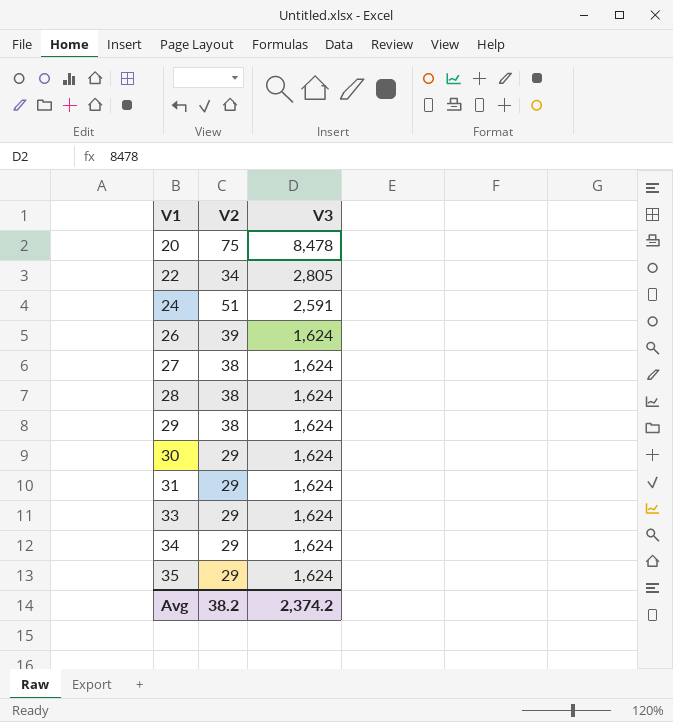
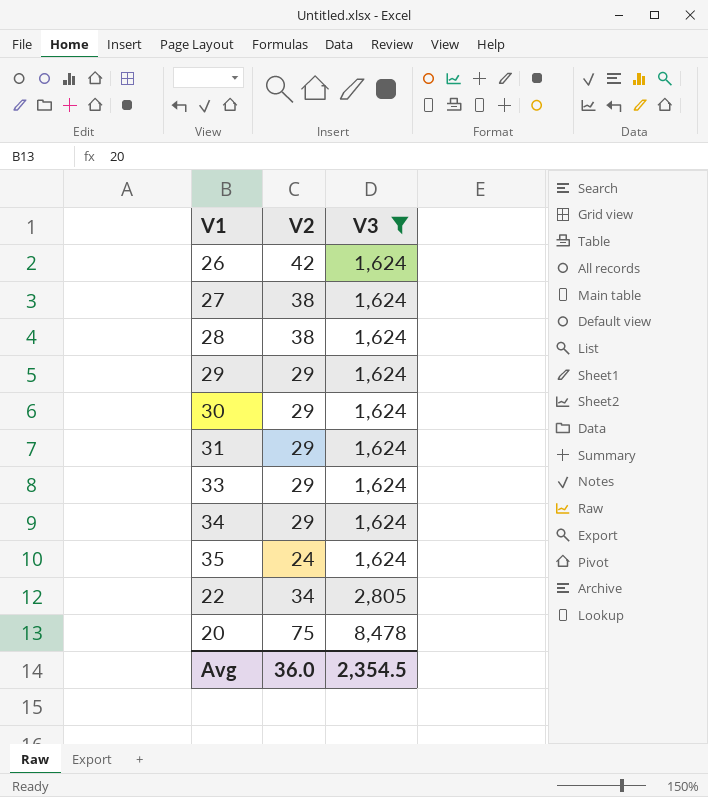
filter: none -> V3 != 2,591
row order: V1 ascending -> V3 ascending
26 | V2: 39 -> 42
29 | V2: 38 -> 29
35 | V2: 29 -> 24
Avg | V2: 38.2 -> 36.0
Avg | V3: 2,374.2 -> 2,354.5

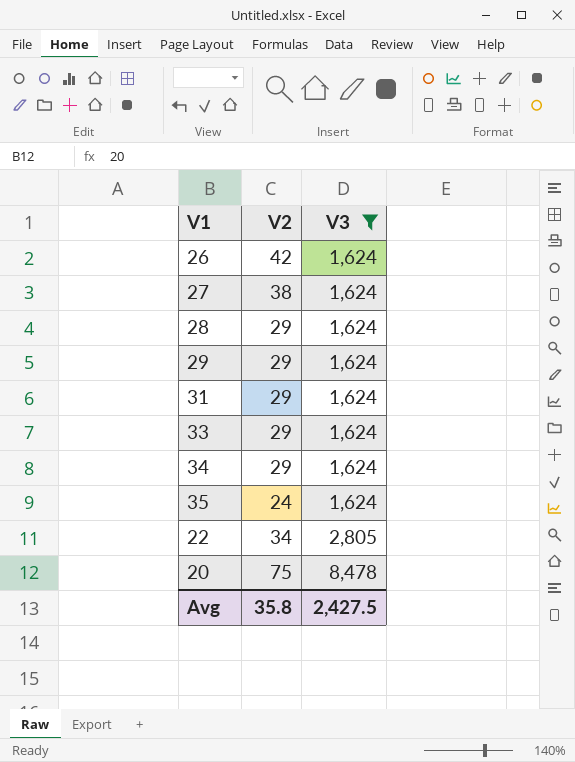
row 30: 29 | 1,624 -> none
28 | V2: 38 -> 29
Avg | V2: 36.0 -> 35.8
Avg | V3: 2,354.5 -> 2,427.5

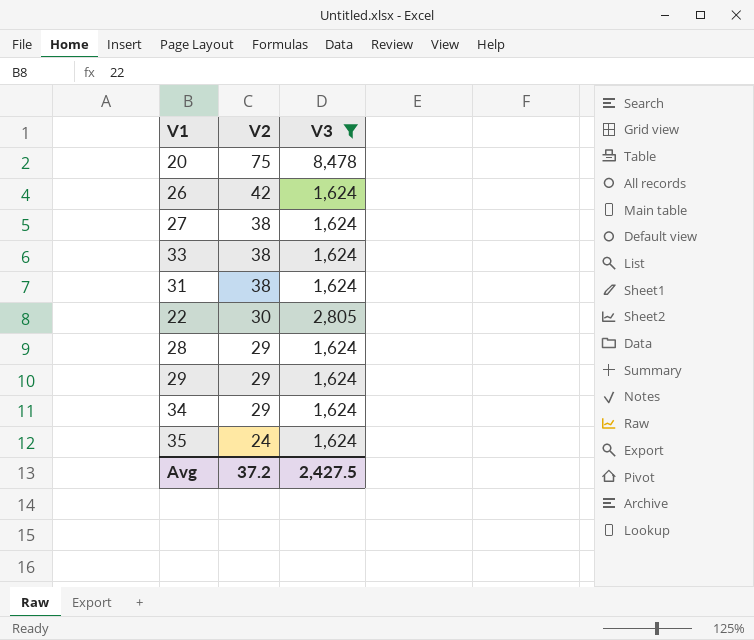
row order: V3 ascending -> V2 descending
33 | V2: 29 -> 38
31 | V2: 29 -> 38
22 | V2: 34 -> 30
Avg | V2: 35.8 -> 37.2

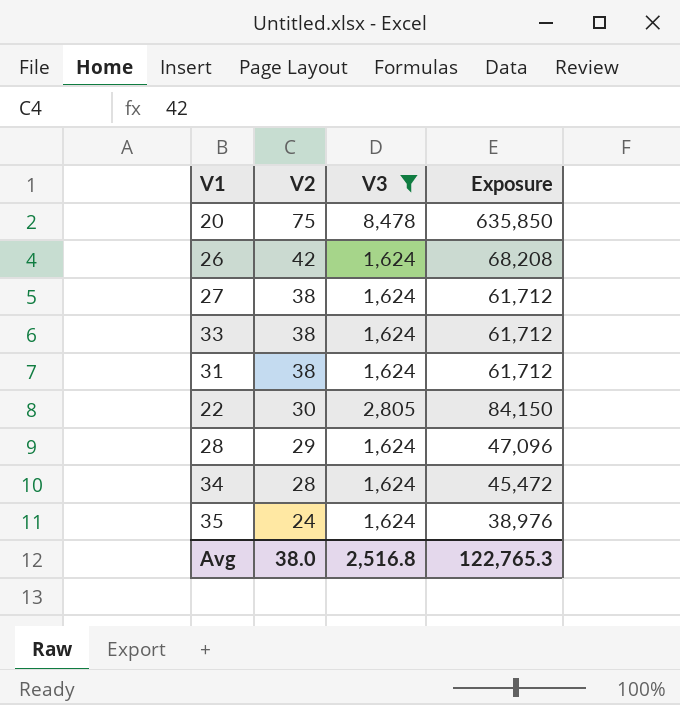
column Exposure | formula: none -> [V2] * [V3]
row 29: 29 | 1,624 -> none
34 | V2: 29 -> 28
Avg | V2: 37.2 -> 38.0
Avg | V3: 2,427.5 -> 2,516.8

